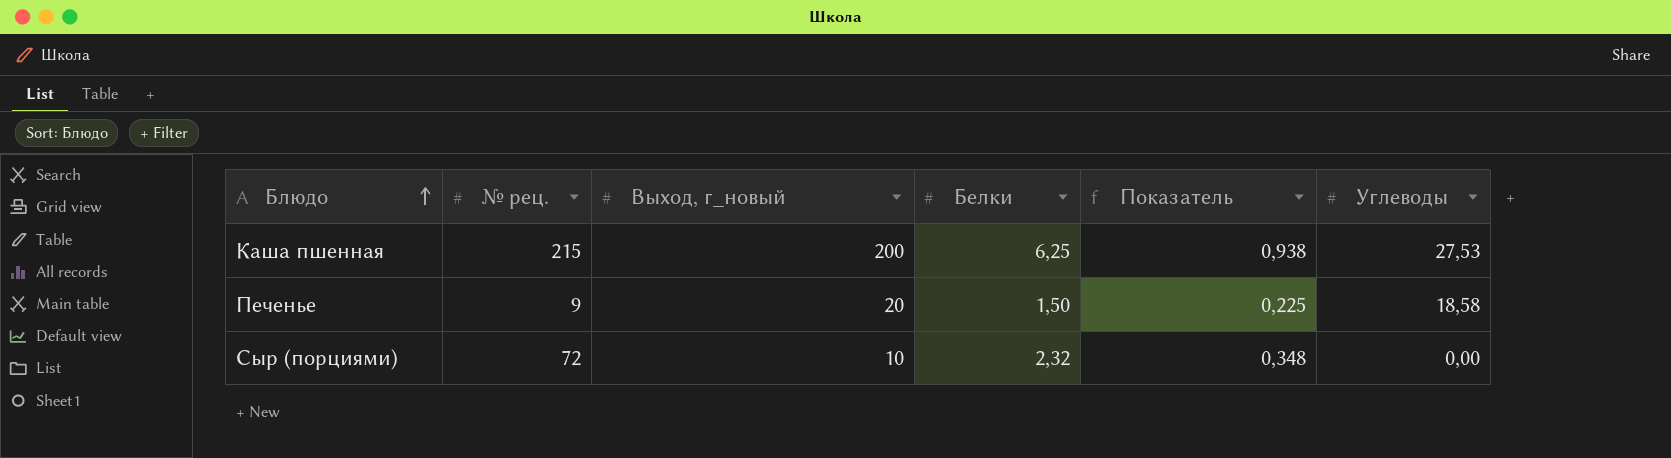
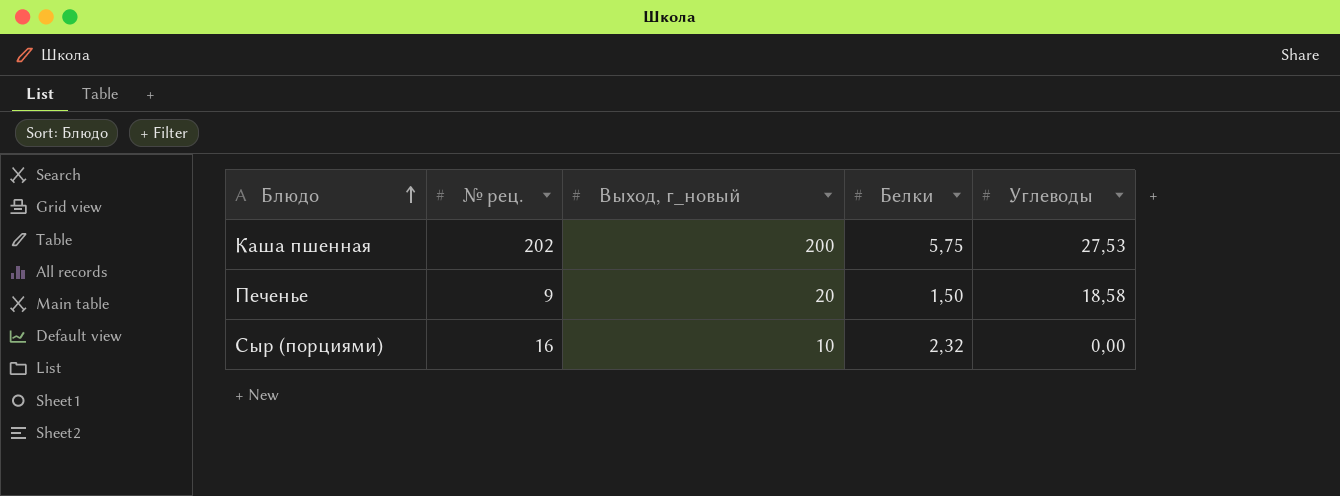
column Показатель | formula: [Белки] * 0,15 -> none
Каша пшенная | № рец.: 215 -> 202
Каша пшенная | Белки: 6,25 -> 5,75
Сыр (порциями) | № рец.: 72 -> 16

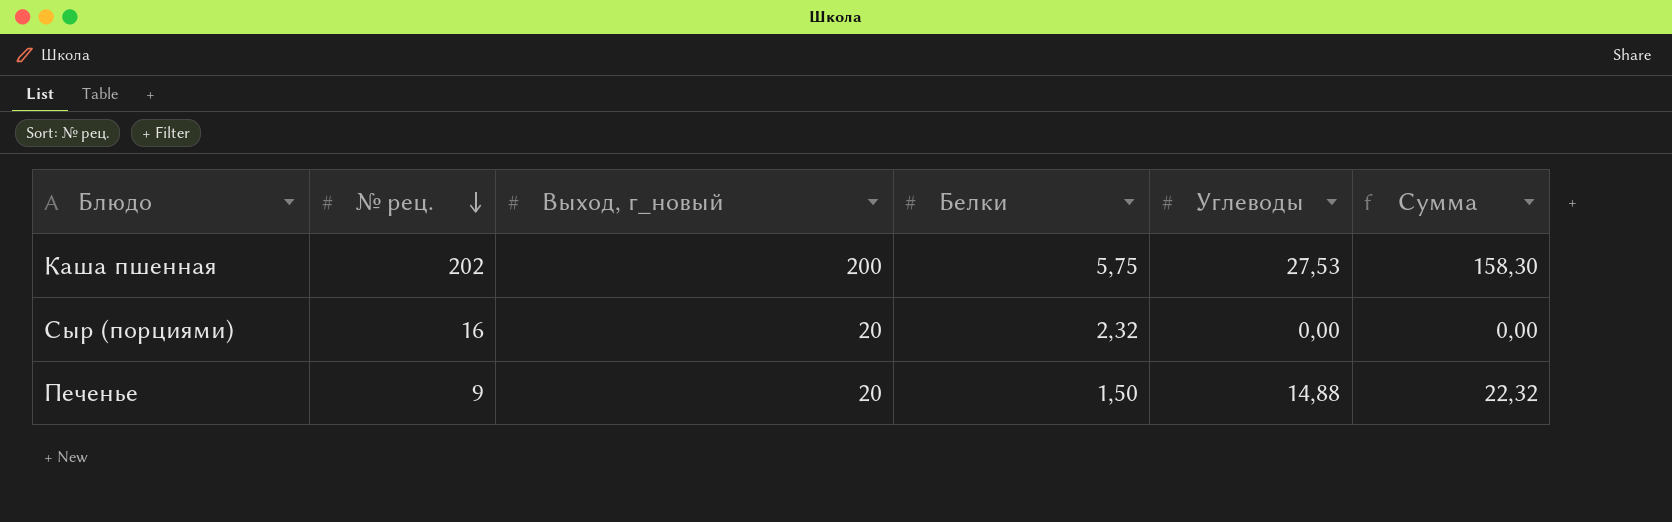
row order: Блюдо ascending -> № рец. descending
column Сумма | formula: none -> [Белки] * [Углеводы]
Сыр (порциями) | Выход, г_новый: 10 -> 20
Печенье | Углеводы: 18,58 -> 14,88

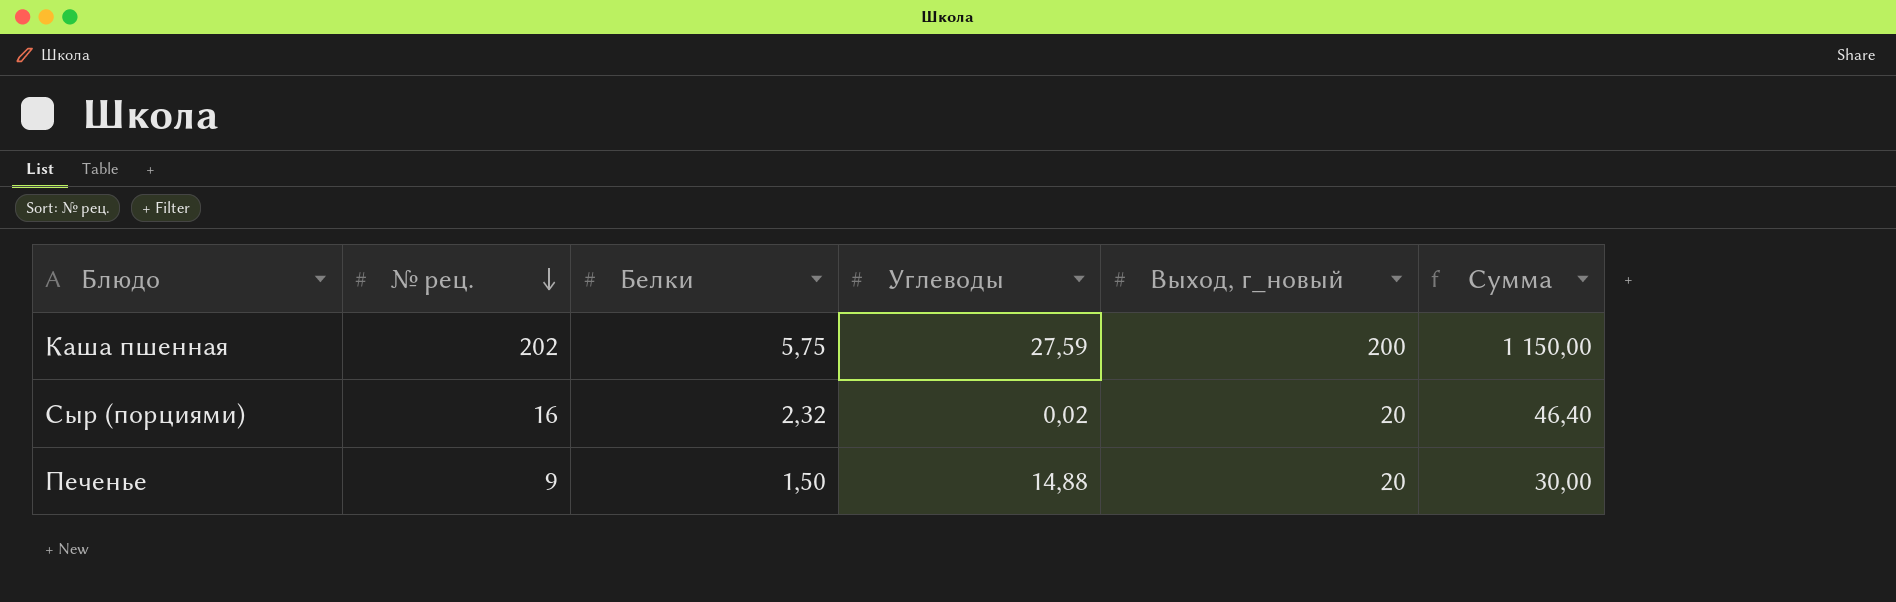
column Выход, г_новый | position: 3 -> 5
column Сумма | formula: [Белки] * [Углеводы] -> [Белки] * [Выход, г_новый]
Каша пшенная | Углеводы: 27,53 -> 27,59
Сыр (порциями) | Углеводы: 0,00 -> 0,02

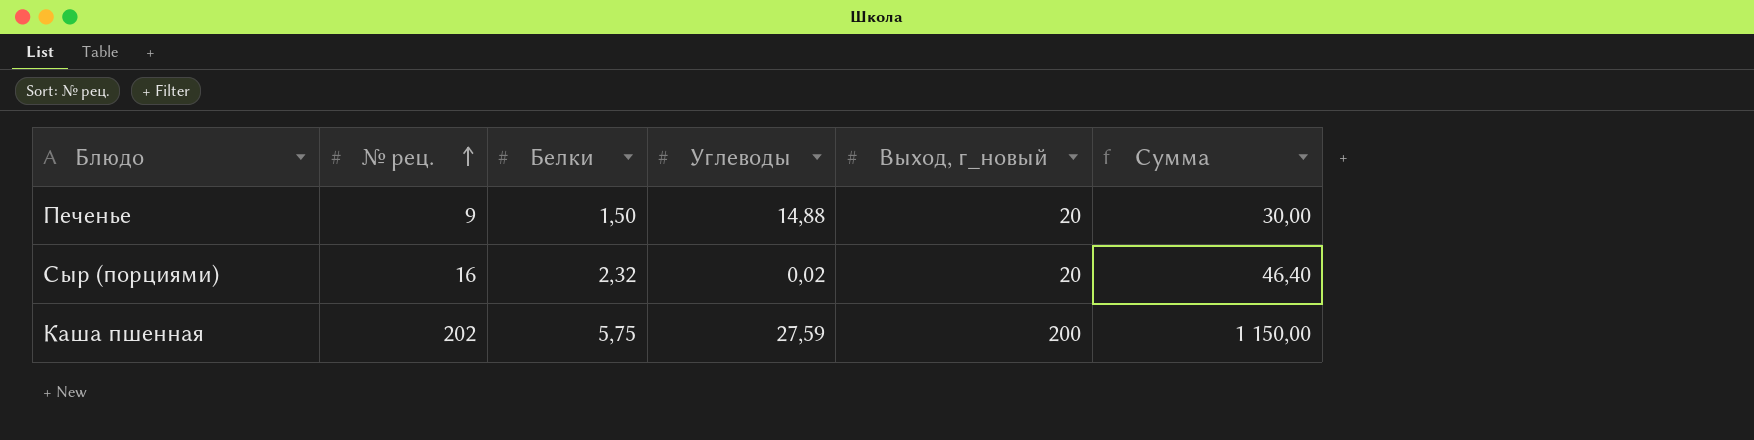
row order: № рец. descending -> № рец. ascending

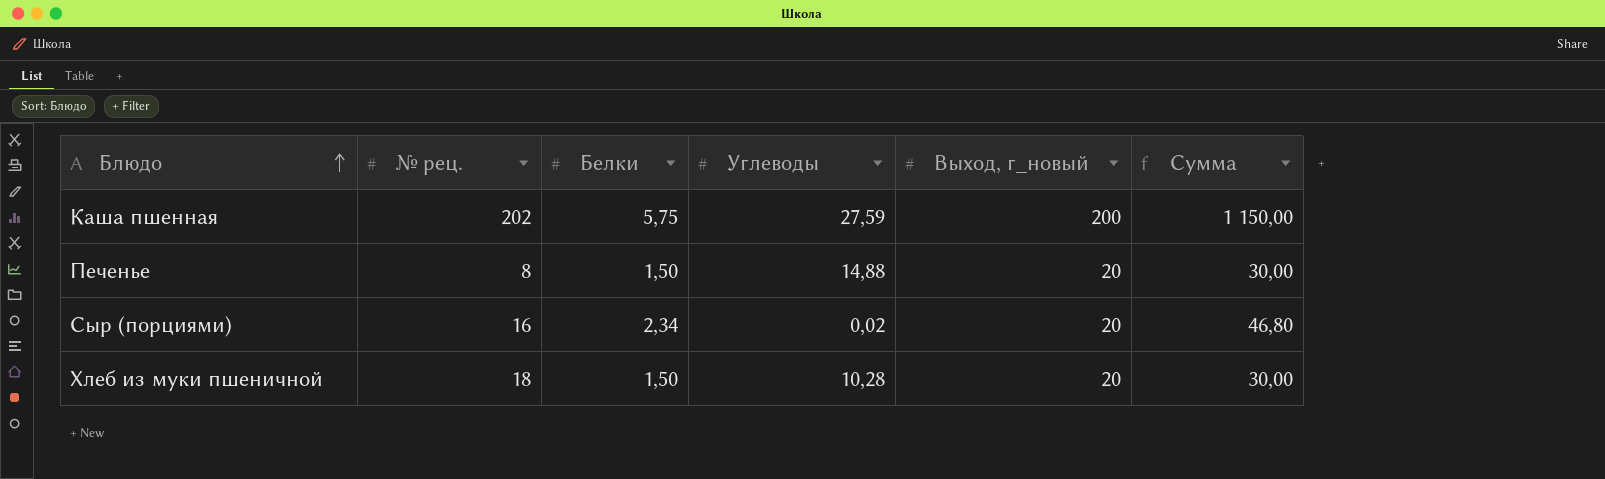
row order: № рец. ascending -> Блюдо ascending
Печенье | № рец.: 9 -> 8
Сыр (порциями) | Белки: 2,32 -> 2,34
Сыр (порциями) | Сумма: 46,40 -> 46,80
row Хлеб из муки пшеничной: none -> 18 | 1,50 | 10,28 | 20 | 30,00

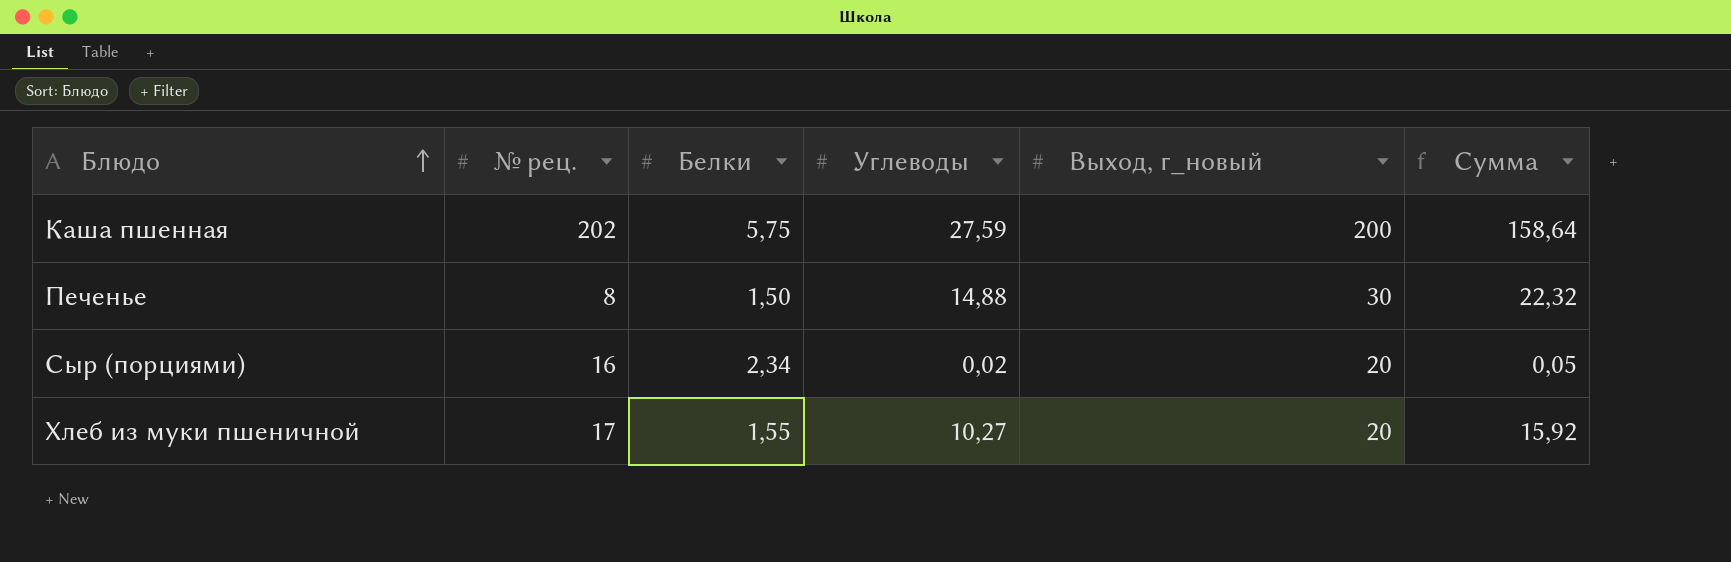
column Сумма | formula: [Белки] * [Выход, г_новый] -> [Белки] * [Углеводы]
Печенье | Выход, г_новый: 20 -> 30
Хлеб из муки пшеничной | № рец.: 18 -> 17
Хлеб из муки пшеничной | Белки: 1,50 -> 1,55
Хлеб из муки пшеничной | Углеводы: 10,28 -> 10,27

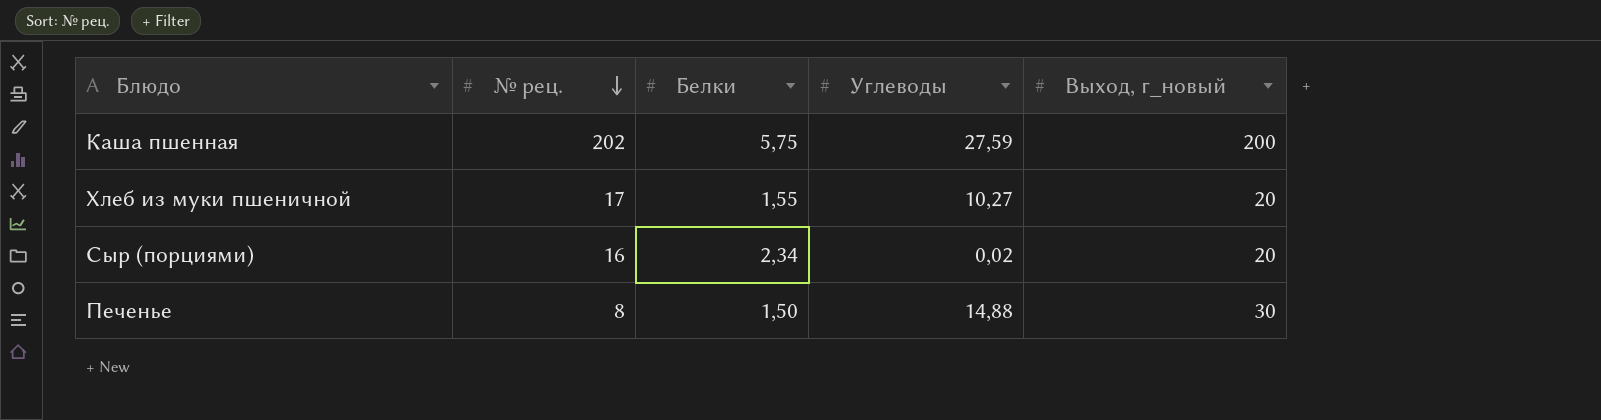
row order: Блюдо ascending -> № рец. descending
column Сумма | formula: [Белки] * [Углеводы] -> none

